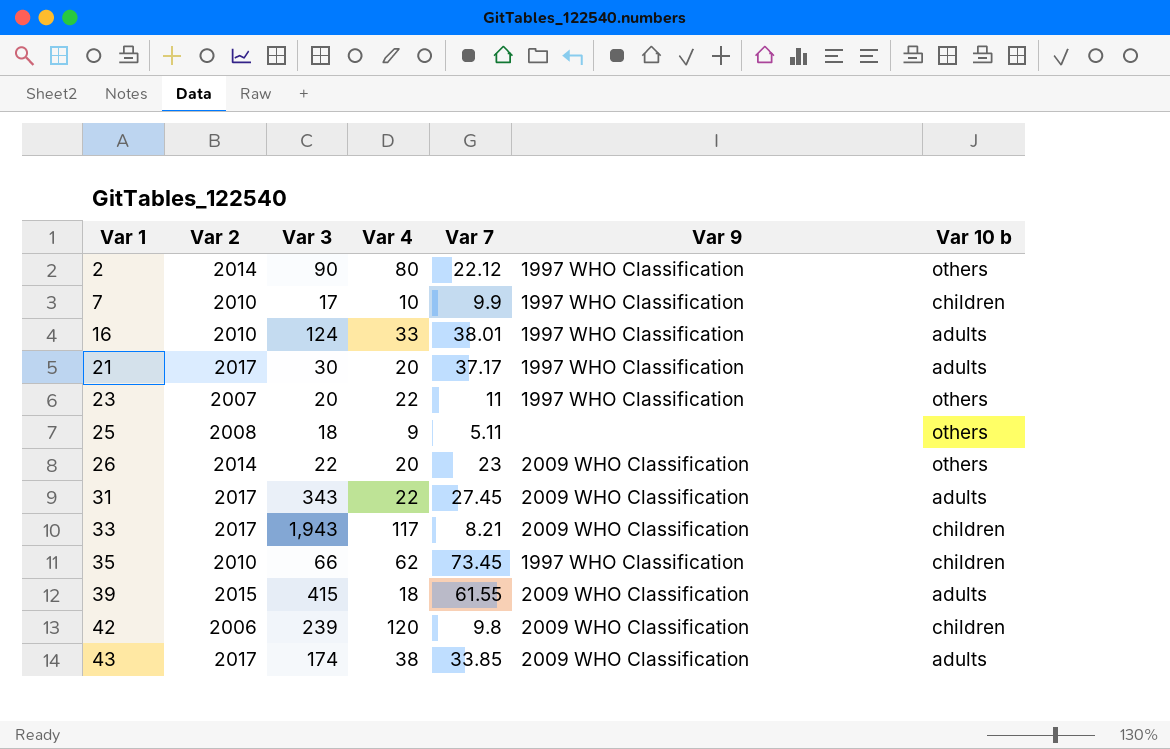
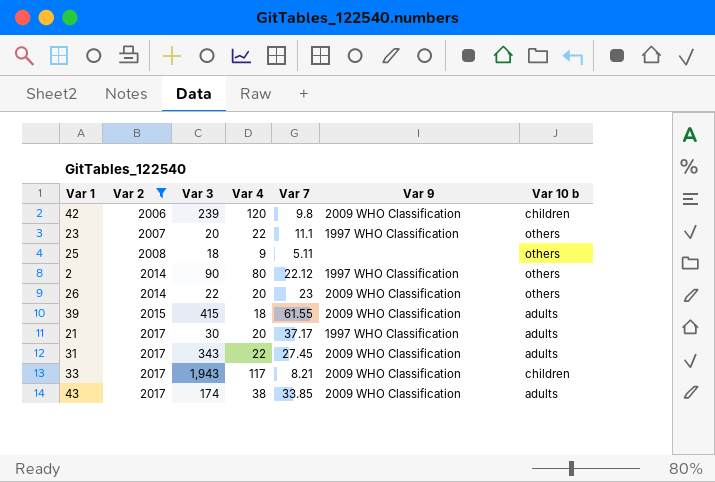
filter: none -> Var 2 != 2010
row order: Var 1 ascending -> Var 2 ascending
23 | Var 7: 11 -> 11.1

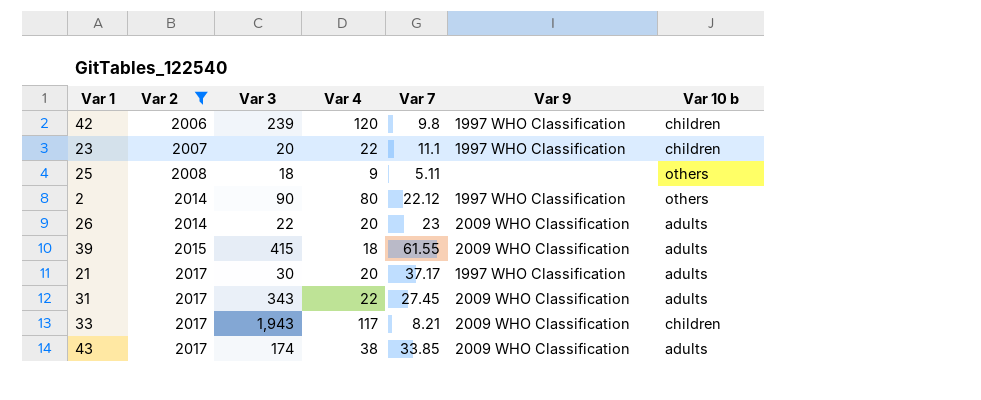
42 | Var 9: 2009 WHO Classification -> 1997 WHO Classification
23 | Var 10 b: others -> children
26 | Var 10 b: others -> adults

